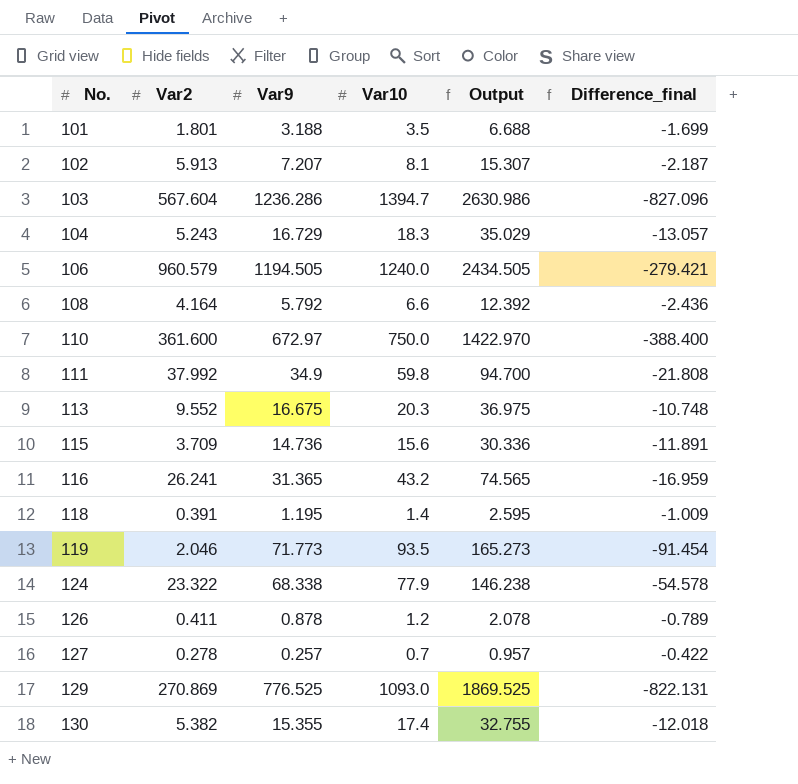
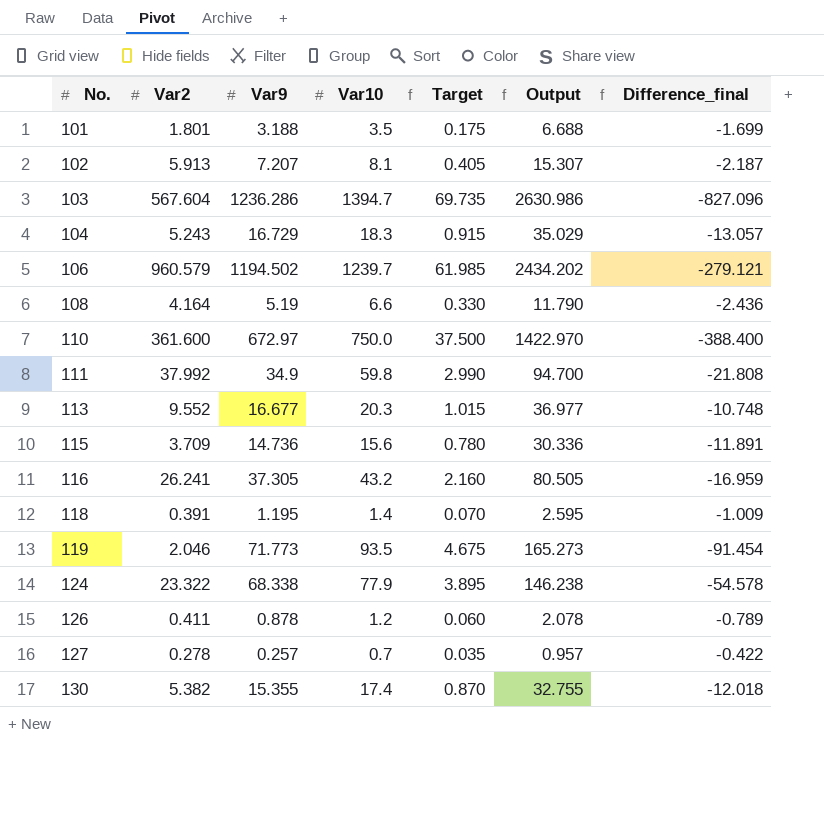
column Target | formula: none -> [Var10] * 0.05
row 129: 270.869 | 776.525 | 1093.0 | 1869.525 | -822.131 -> none
106 | Var9: 1194.505 -> 1194.502
106 | Var10: 1240.0 -> 1239.7
106 | Output: 2434.505 -> 2434.202
106 | Difference_final: -279.421 -> -279.121
108 | Var9: 5.792 -> 5.19
108 | Output: 12.392 -> 11.790
113 | Var9: 16.675 -> 16.677
113 | Output: 36.975 -> 36.977
116 | Var9: 31.365 -> 37.305
116 | Output: 74.565 -> 80.505

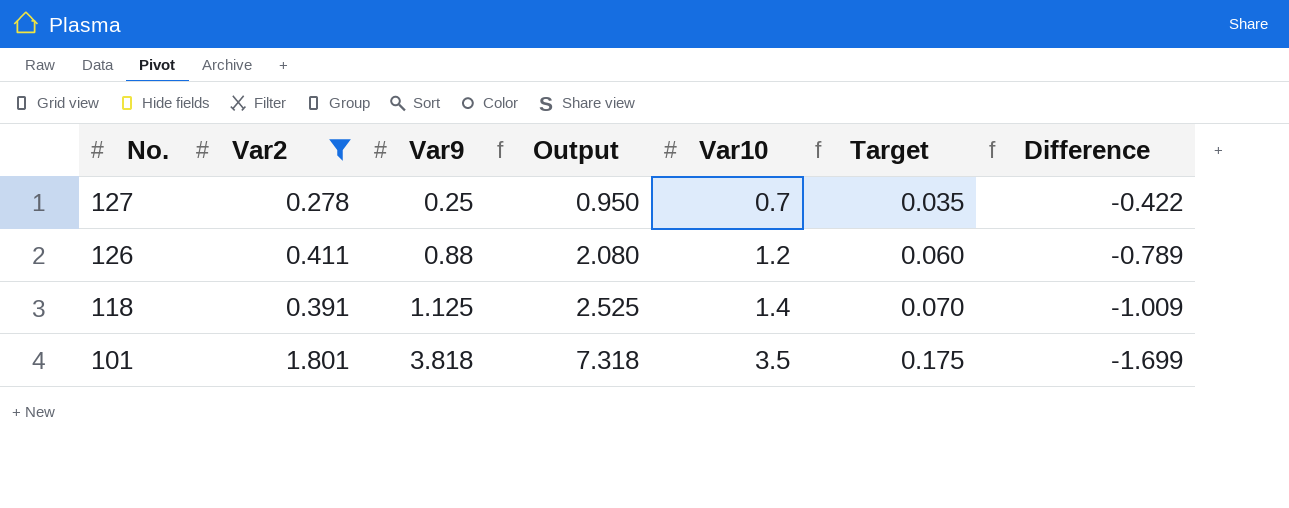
filter: none -> Var2 <= 1.801
row order: No. ascending -> No. descending
column Output | position: 6 -> 4
column name: Difference_final -> Difference
127 | Var9: 0.257 -> 0.25
127 | Output: 0.957 -> 0.950
126 | Var9: 0.878 -> 0.88
126 | Output: 2.078 -> 2.080
118 | Var9: 1.195 -> 1.125
118 | Output: 2.595 -> 2.525
101 | Var9: 3.188 -> 3.818
101 | Output: 6.688 -> 7.318

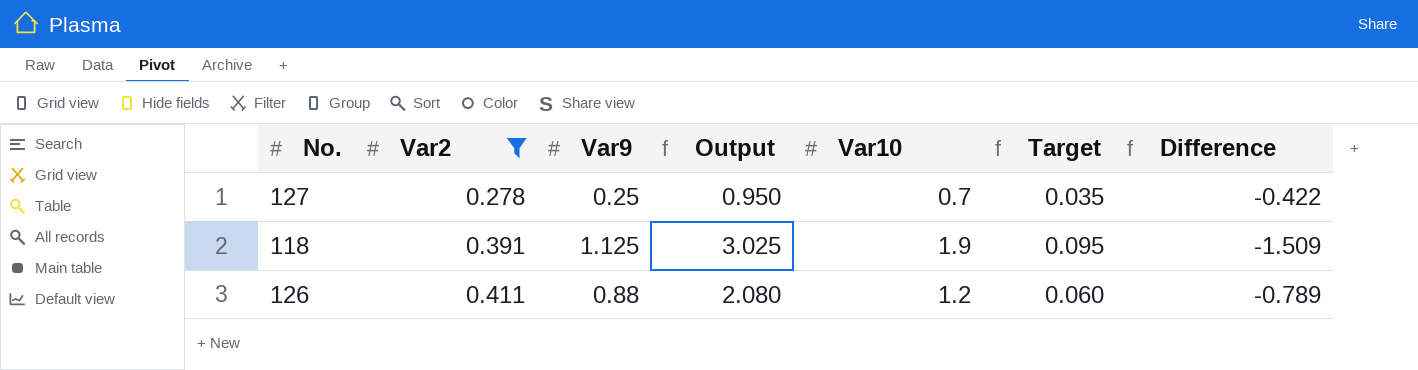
row order: No. descending -> Var2 ascending
row 101: 1.801 | 3.818 | 7.318 | 3.5 | 0.175 | -1.699 -> none
118 | Output: 2.525 -> 3.025
118 | Var10: 1.4 -> 1.9
118 | Target: 0.070 -> 0.095
118 | Difference: -1.009 -> -1.509

